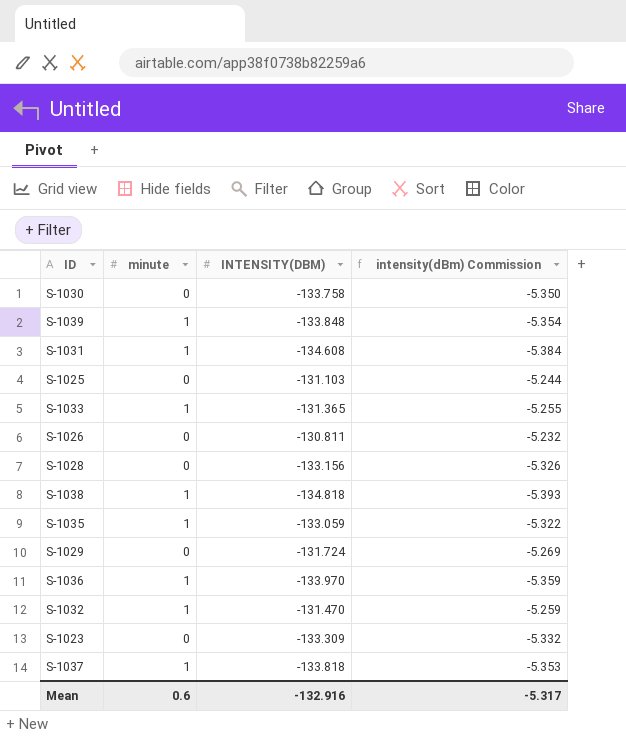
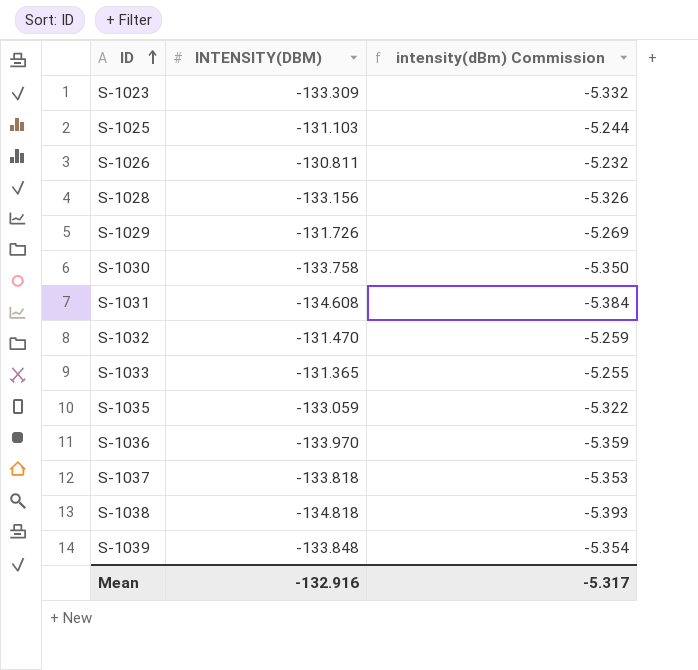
row order: none -> ID ascending
column minute | position: 2 -> none
S-1029 | INTENSITY(DBM): -131.724 -> -131.726

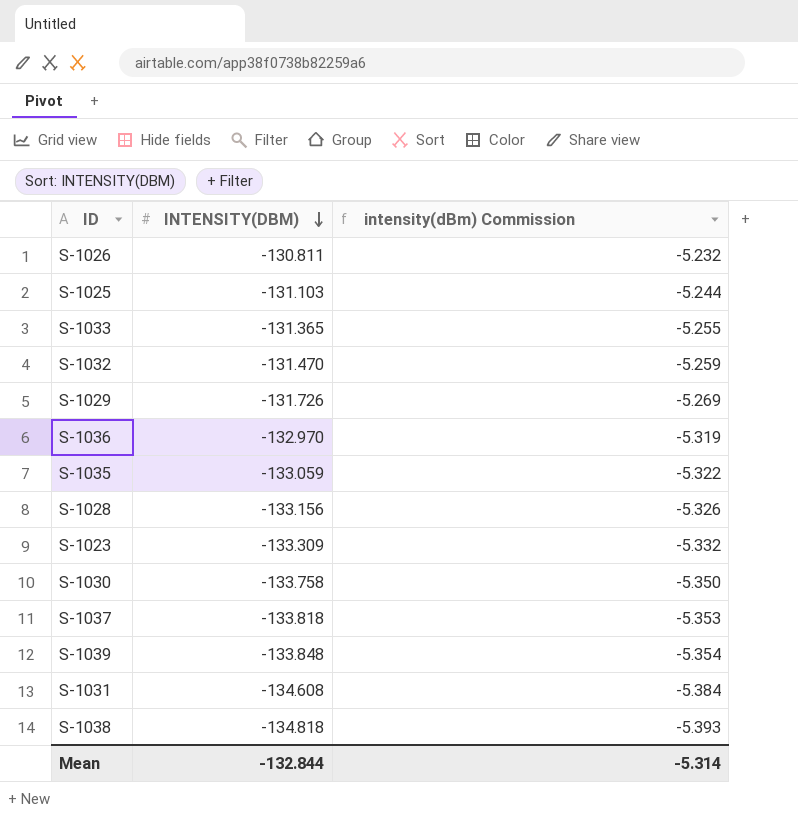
row order: ID ascending -> INTENSITY(DBM) descending
S-1036 | INTENSITY(DBM): -133.970 -> -132.970
S-1036 | intensity(dBm) Commission: -5.359 -> -5.319
Mean | INTENSITY(DBM): -132.916 -> -132.844
Mean | intensity(dBm) Commission: -5.317 -> -5.314

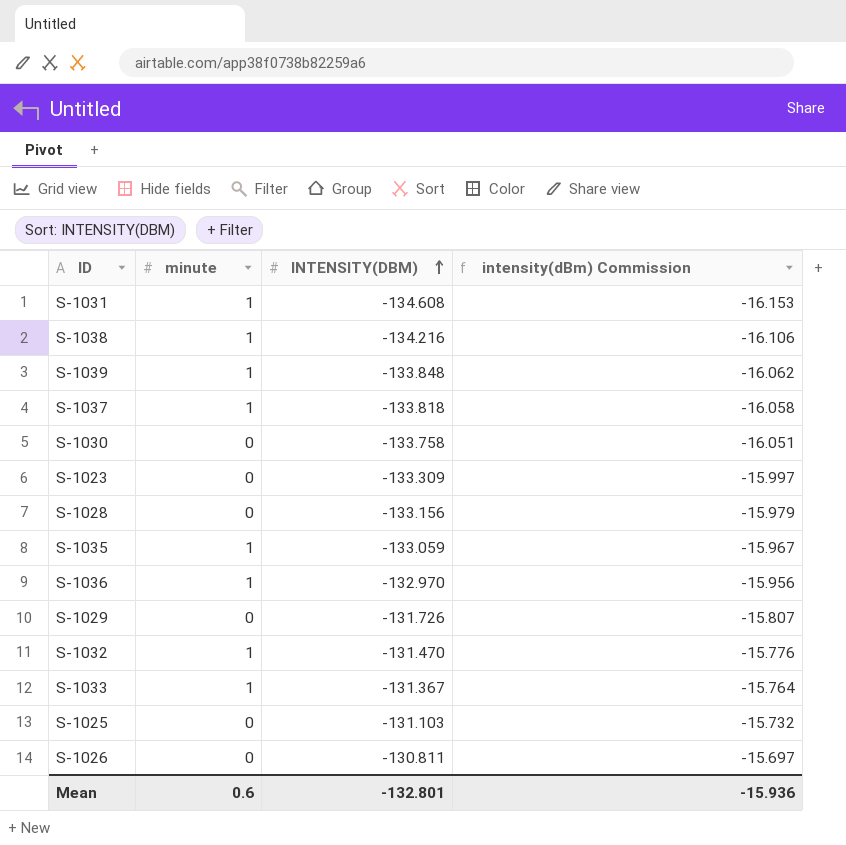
row order: INTENSITY(DBM) descending -> INTENSITY(DBM) ascending
column minute | position: none -> 2
column intensity(dBm) Commission | formula: [INTENSITY(DBM)] * 0.04 -> [INTENSITY(DBM)] * 0.12
S-1038 | INTENSITY(DBM): -134.818 -> -134.216
S-1033 | INTENSITY(DBM): -131.365 -> -131.367
Mean | INTENSITY(DBM): -132.844 -> -132.801
Mean | intensity(dBm) Commission: -5.314 -> -15.936

